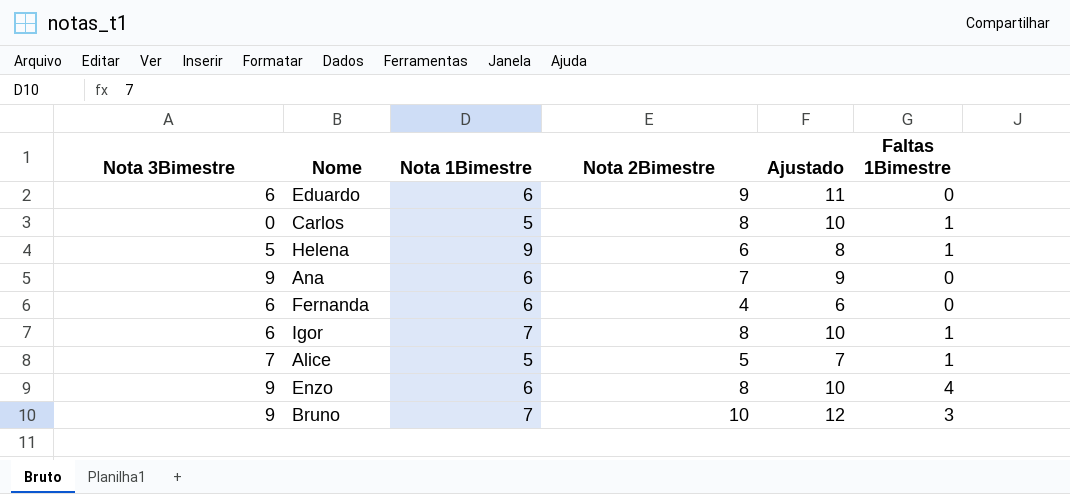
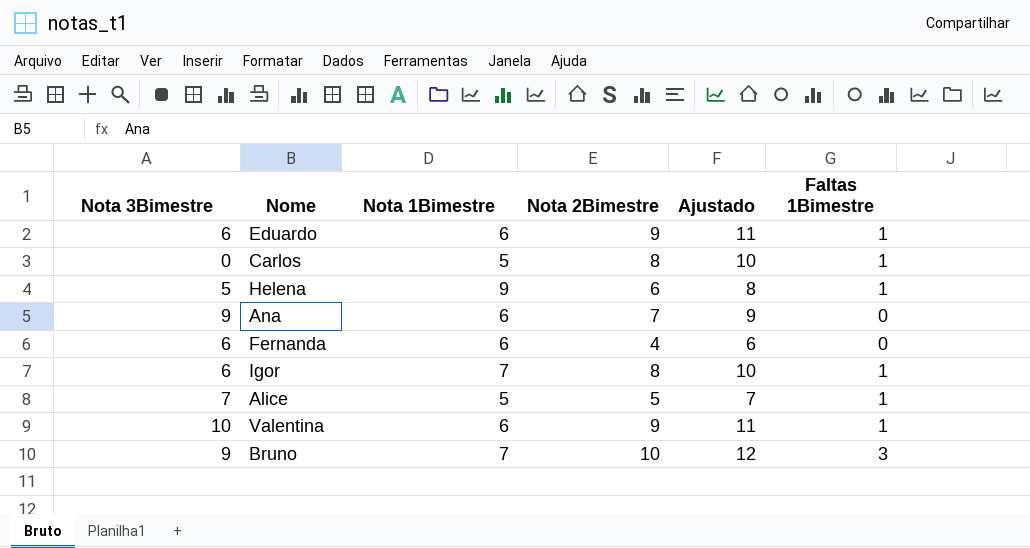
row Enzo: 9 | 6 | 8 | 10 | 4 -> none
Eduardo | Faltas 1Bimestre: 0 -> 1
row Valentina: none -> 10 | 6 | 9 | 11 | 1

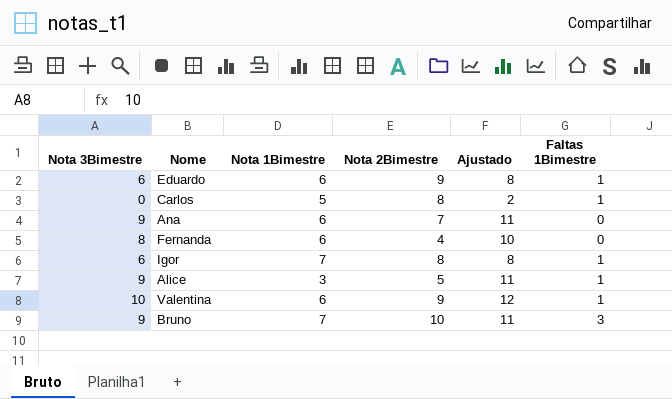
column Ajustado | formula: [Nota 2Bimestre] + 2 -> [Nota 3Bimestre] + 2
row Helena: 5 | 9 | 6 | 8 | 1 -> none
Fernanda | Nota 3Bimestre: 6 -> 8
Alice | Nota 3Bimestre: 7 -> 9
Alice | Nota 1Bimestre: 5 -> 3

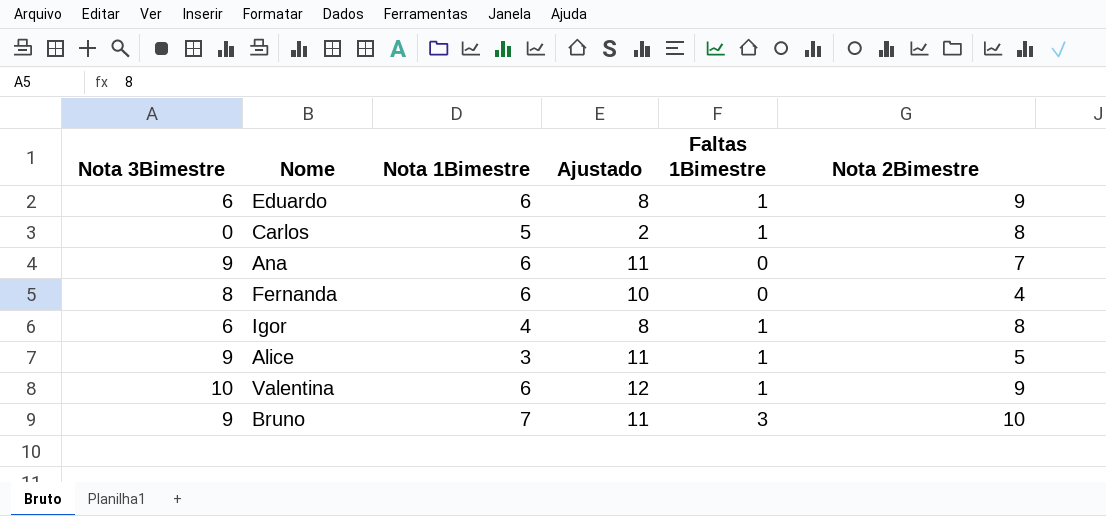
column Nota 2Bimestre | position: 4 -> 6
Igor | Nota 1Bimestre: 7 -> 4

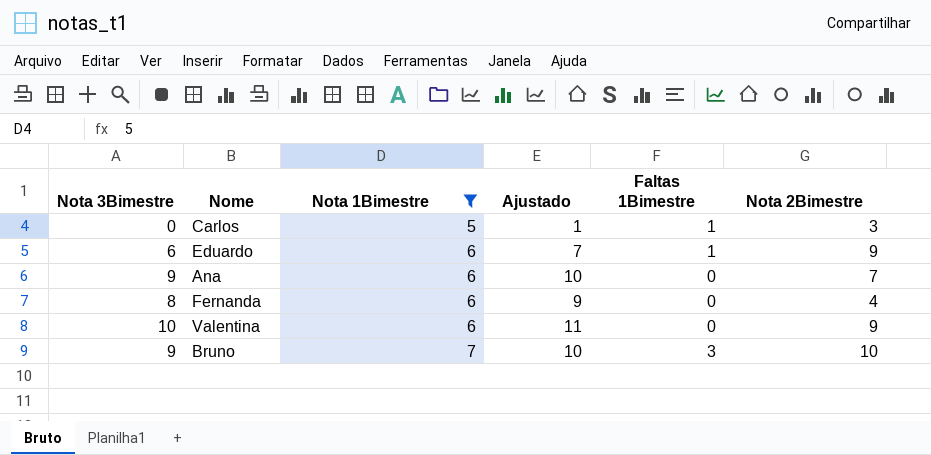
filter: none -> Nota 1Bimestre >= 5
row order: none -> Nota 1Bimestre ascending
column Ajustado | formula: [Nota 3Bimestre] + 2 -> [Nota 3Bimestre] + 1
Carlos | Nota 2Bimestre: 8 -> 3
Valentina | Faltas 1Bimestre: 1 -> 0

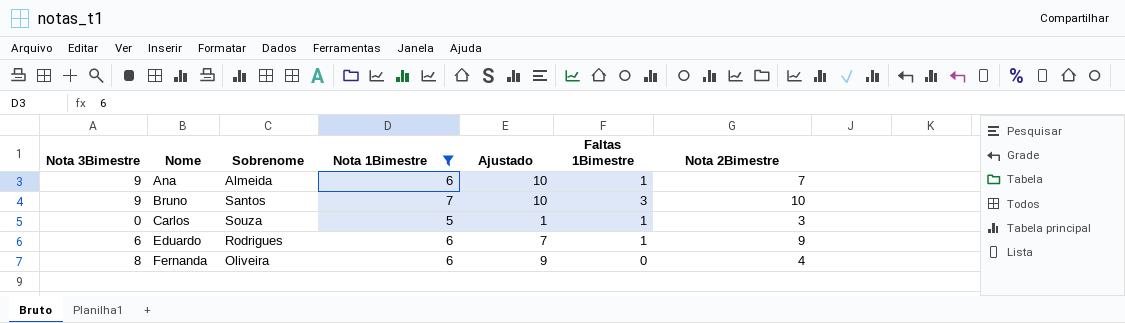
row order: Nota 1Bimestre ascending -> Nome ascending
column Sobrenome | position: none -> 3
row Valentina: 10 | 6 | 11 | 0 | 9 -> none
Ana | Faltas 1Bimestre: 0 -> 1

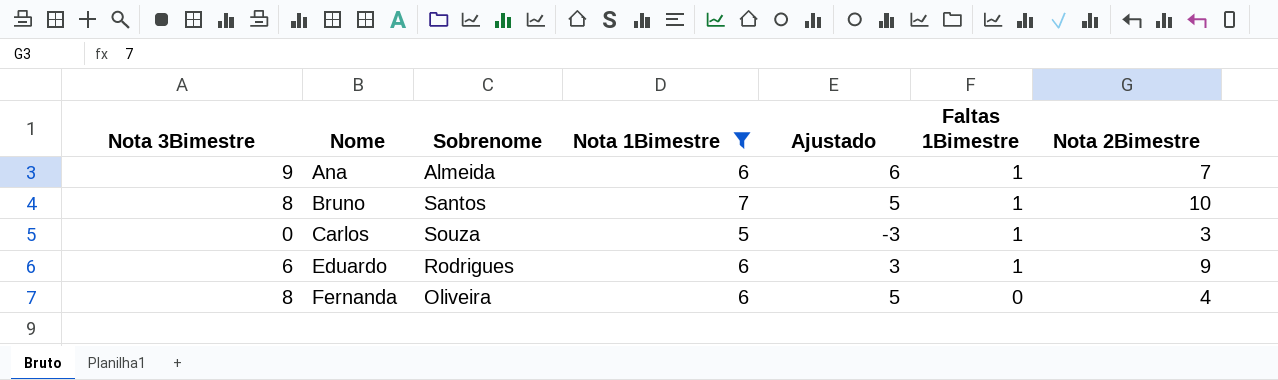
column Ajustado | formula: [Nota 3Bimestre] + 1 -> [Nota 3Bimestre] - 3
Bruno | Nota 3Bimestre: 9 -> 8
Bruno | Faltas 1Bimestre: 3 -> 1

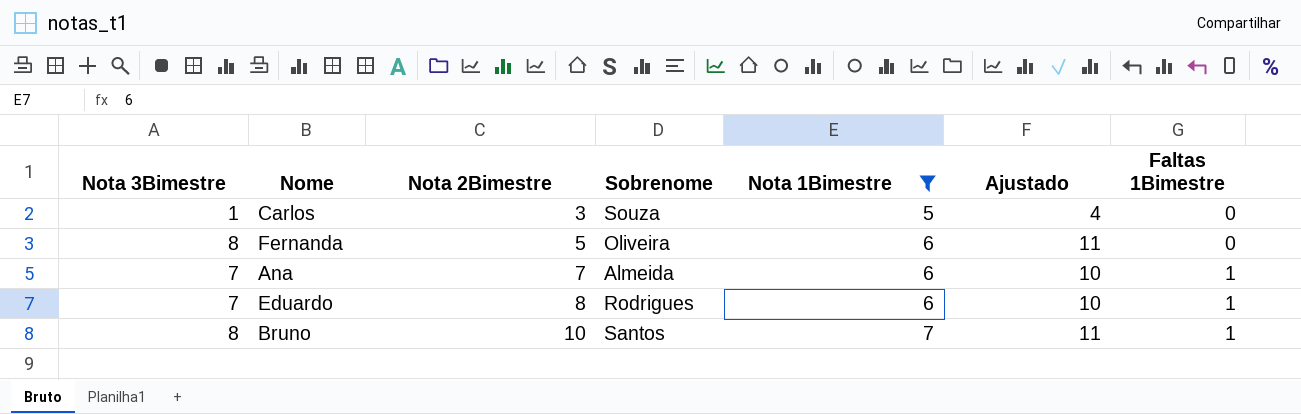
row order: Nome ascending -> Nota 2Bimestre ascending
column Nota 2Bimestre | position: 7 -> 3
column Ajustado | formula: [Nota 3Bimestre] - 3 -> [Nota 3Bimestre] + 3
Carlos | Nota 3Bimestre: 0 -> 1
Carlos | Faltas 1Bimestre: 1 -> 0
Fernanda | Nota 2Bimestre: 4 -> 5
Ana | Nota 3Bimestre: 9 -> 7
Eduardo | Nota 3Bimestre: 6 -> 7
Eduardo | Nota 2Bimestre: 9 -> 8

